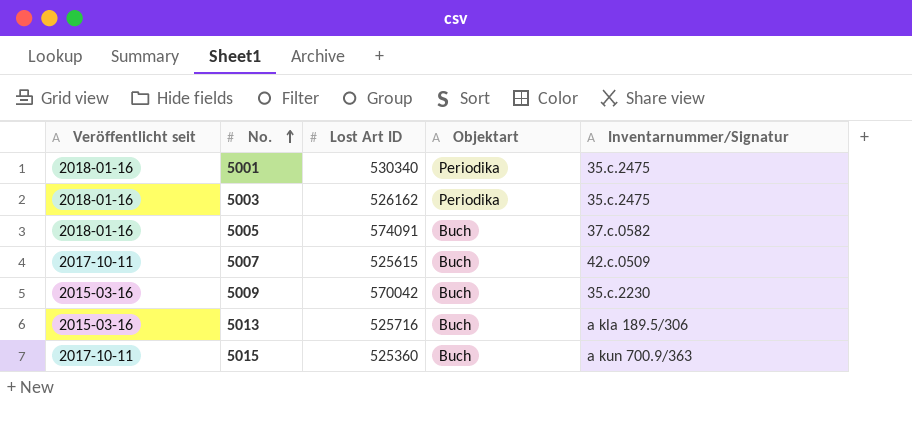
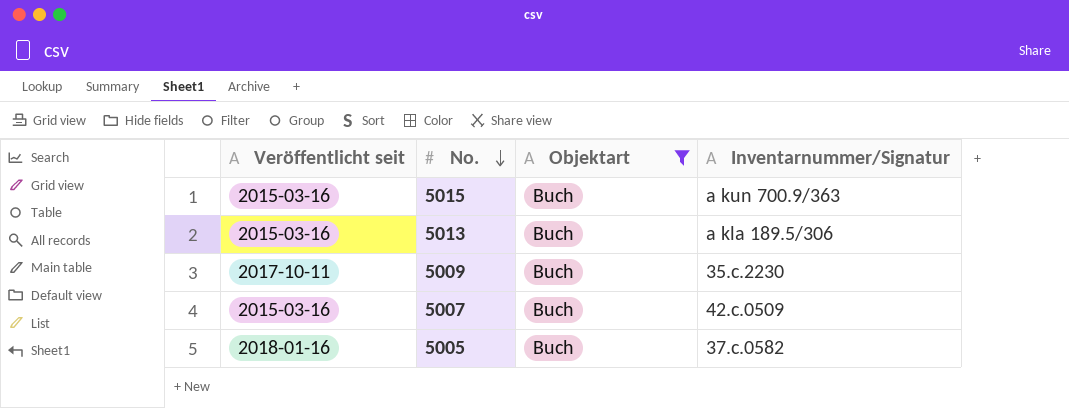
filter: none -> Objektart = Buch
row order: No. ascending -> No. descending
column Lost Art ID | position: 3 -> none
5015 | Veröffentlicht seit: 2017-10-11 -> 2015-03-16
5009 | Veröffentlicht seit: 2015-03-16 -> 2017-10-11
5007 | Veröffentlicht seit: 2017-10-11 -> 2015-03-16

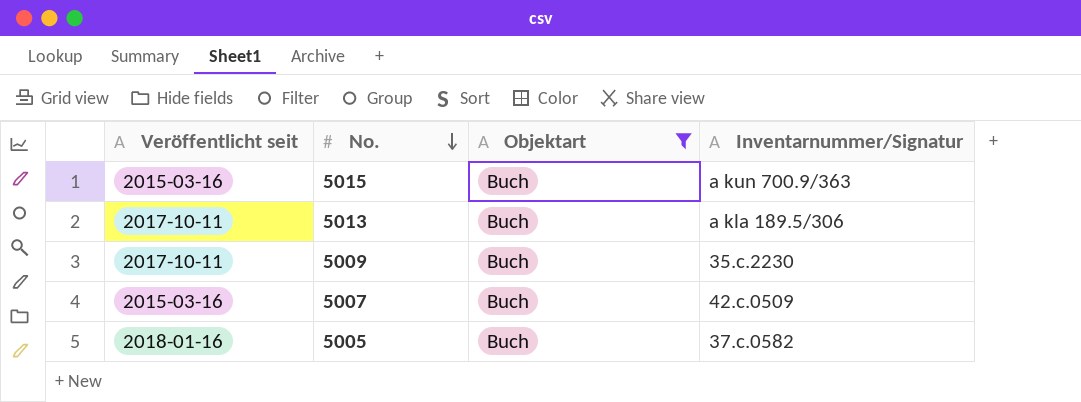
5013 | Veröffentlicht seit: 2015-03-16 -> 2017-10-11

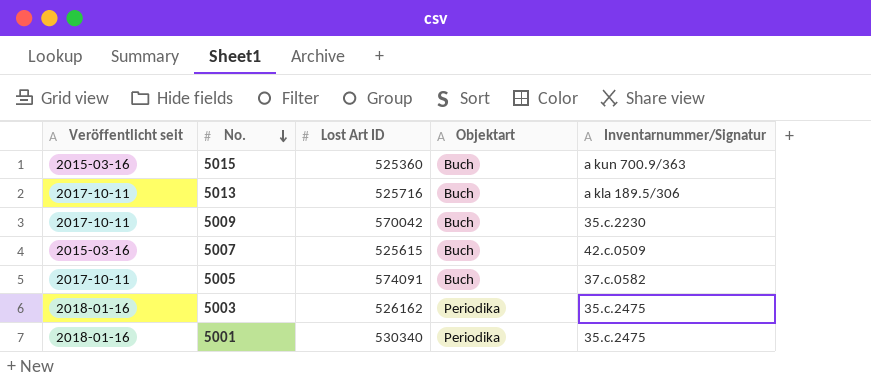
filter: Objektart = Buch -> none
column Lost Art ID | position: none -> 3
5005 | Veröffentlicht seit: 2018-01-16 -> 2017-10-11

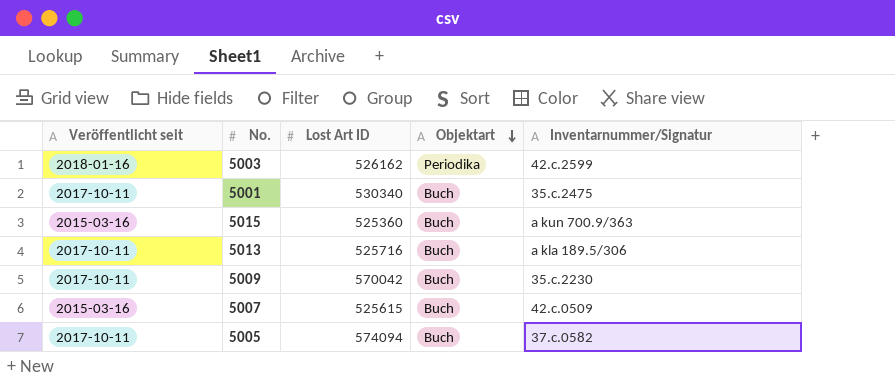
row order: No. descending -> Objektart descending
5003 | Inventarnummer/Signatur: 35.c.2475 -> 42.c.2599
5001 | Veröffentlicht seit: 2018-01-16 -> 2017-10-11
5001 | Objektart: Periodika -> Buch
5005 | Lost Art ID: 574091 -> 574094

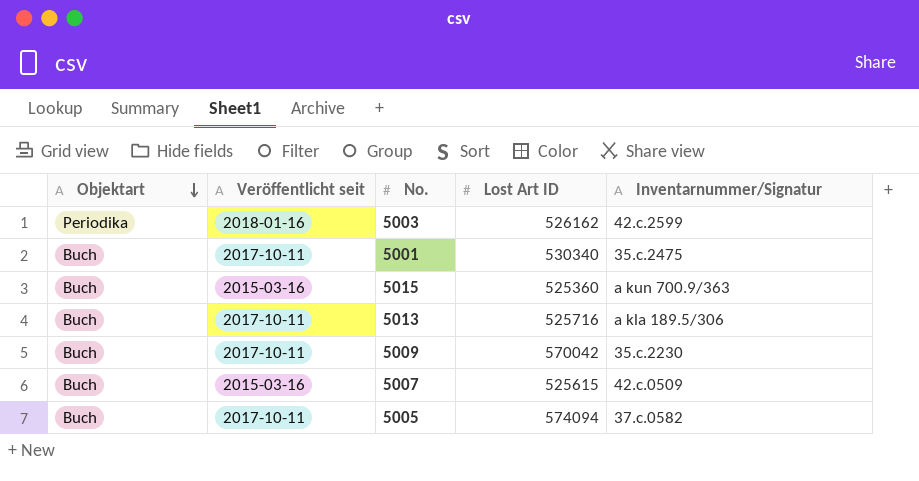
column Objektart | position: 4 -> 1

